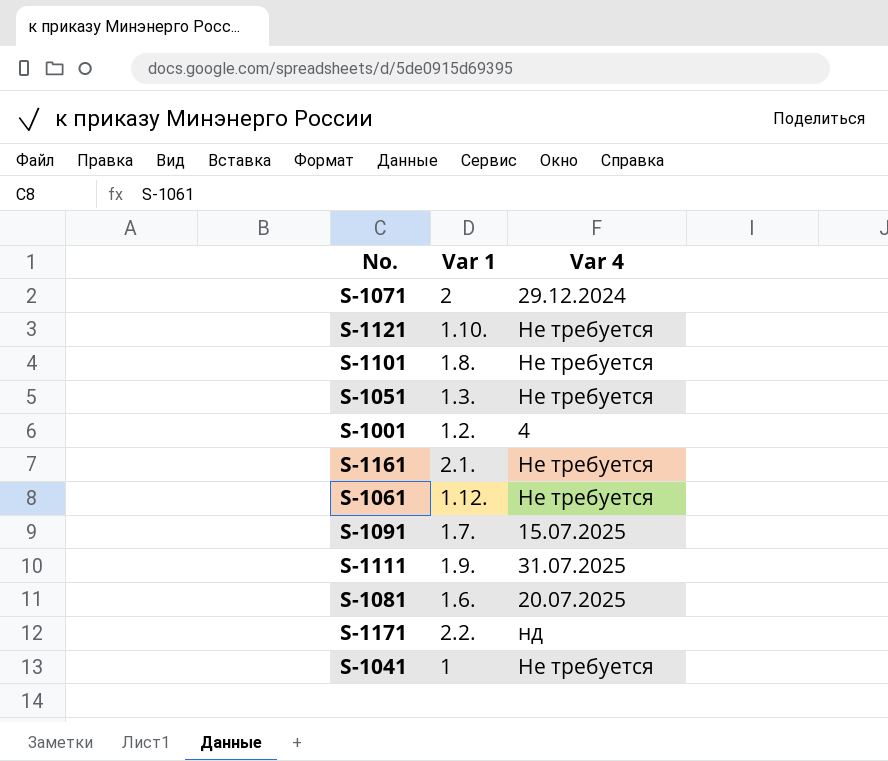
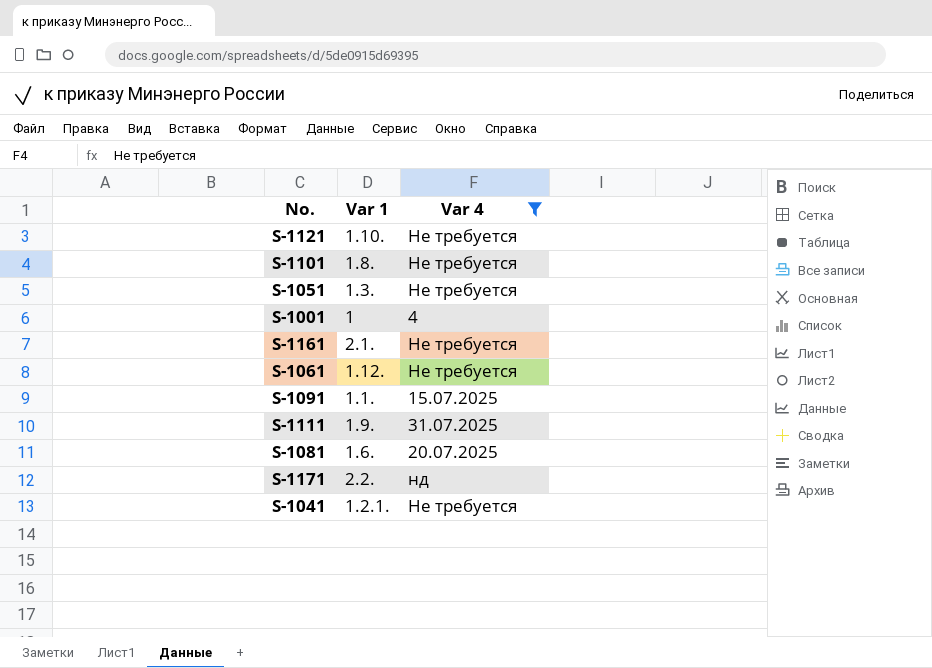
filter: none -> Var 4 != 29.12.2024
S-1001 | Var 1: 1.2. -> 1
S-1091 | Var 1: 1.7. -> 1.1.
S-1041 | Var 1: 1 -> 1.2.1.

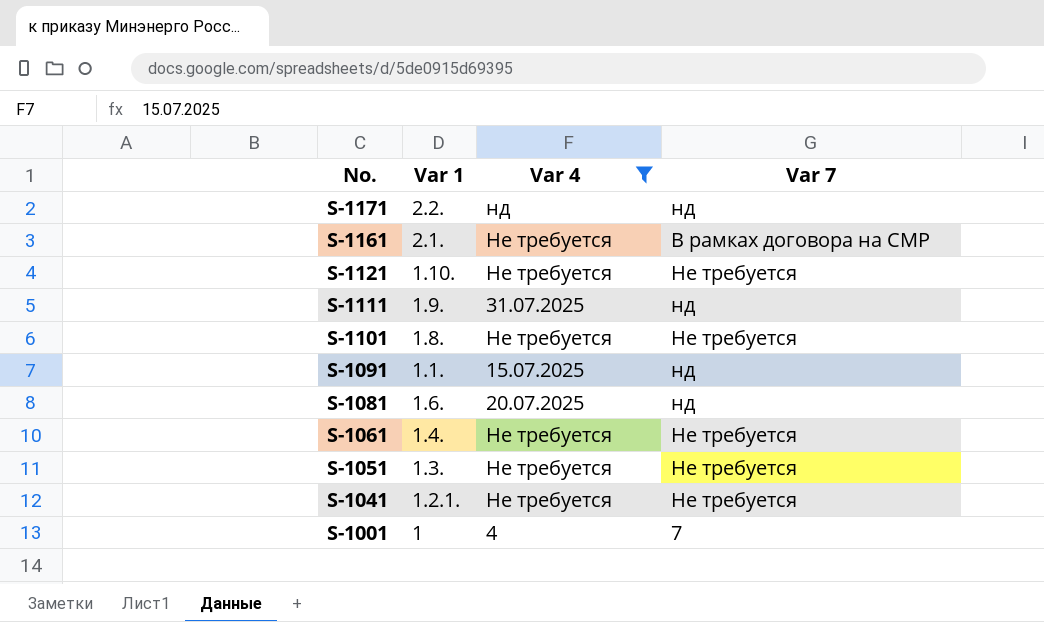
row order: none -> No. descending
column Var 7 | position: none -> 4
S-1061 | Var 1: 1.12. -> 1.4.

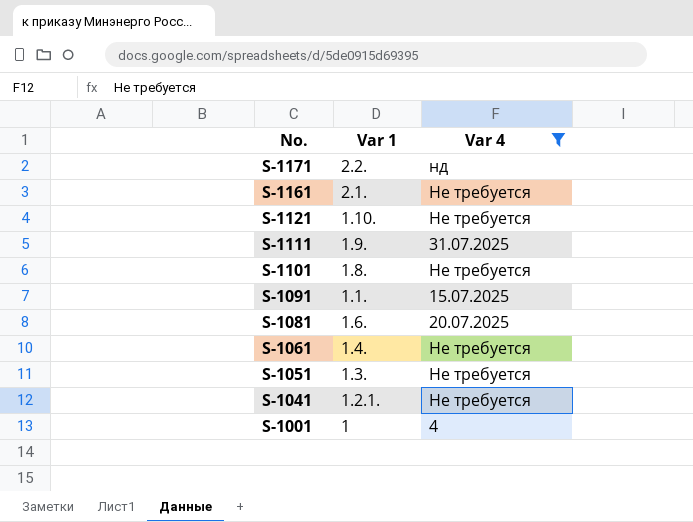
column Var 7 | position: 4 -> none

